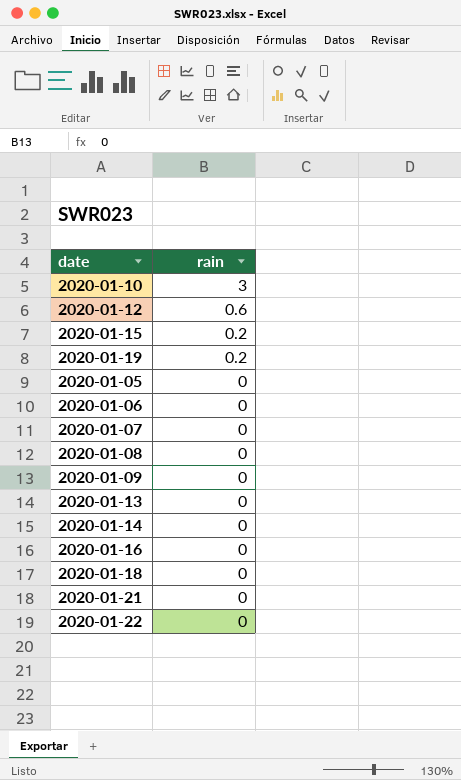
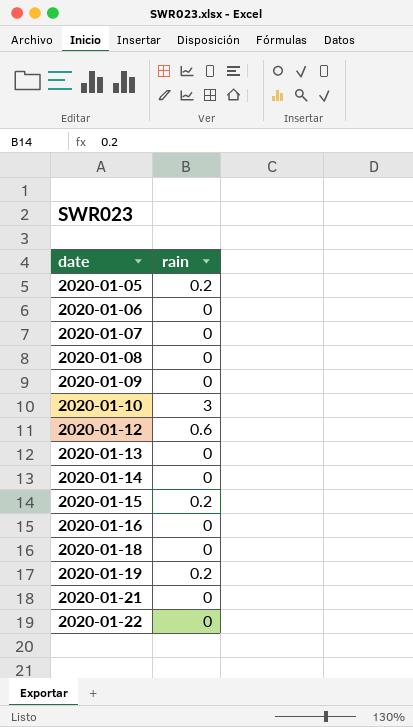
row order: rain descending -> date ascending
2020-01-05 | rain: 0 -> 0.2

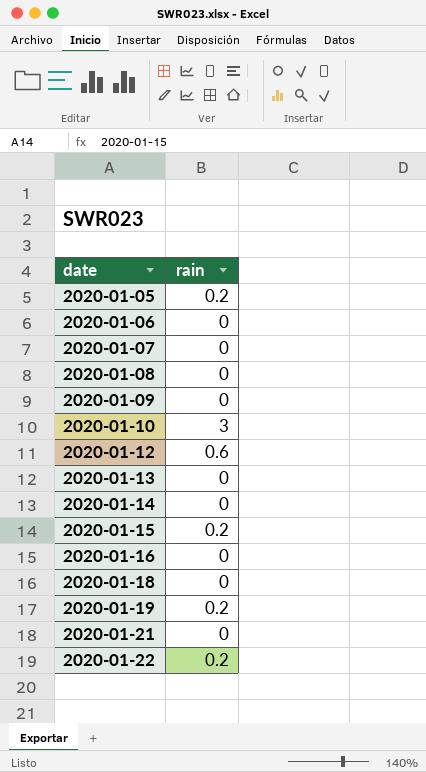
2020-01-22 | rain: 0 -> 0.2

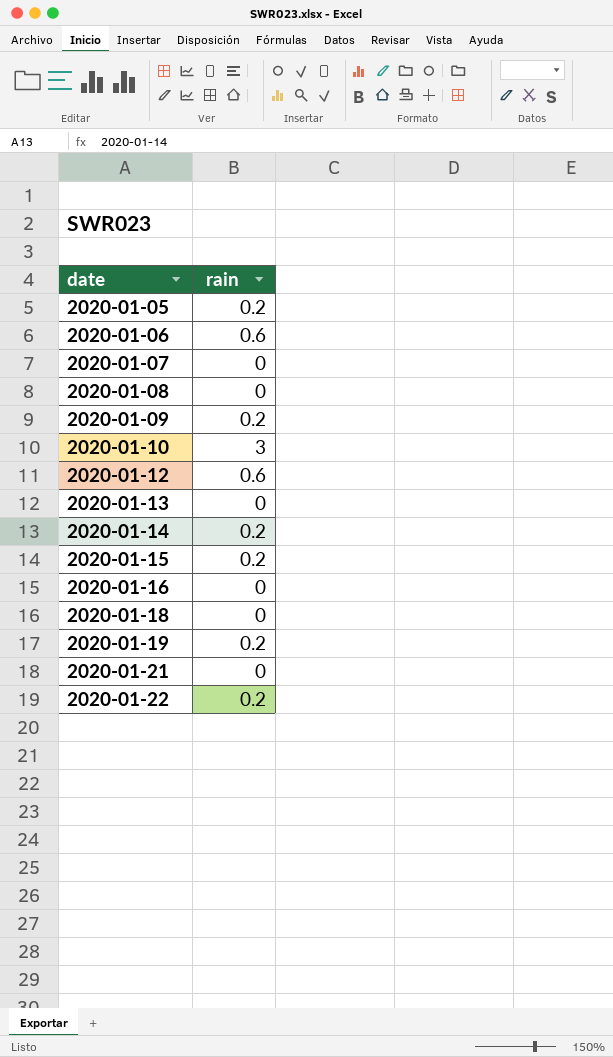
2020-01-06 | rain: 0 -> 0.6
2020-01-09 | rain: 0 -> 0.2
2020-01-14 | rain: 0 -> 0.2

